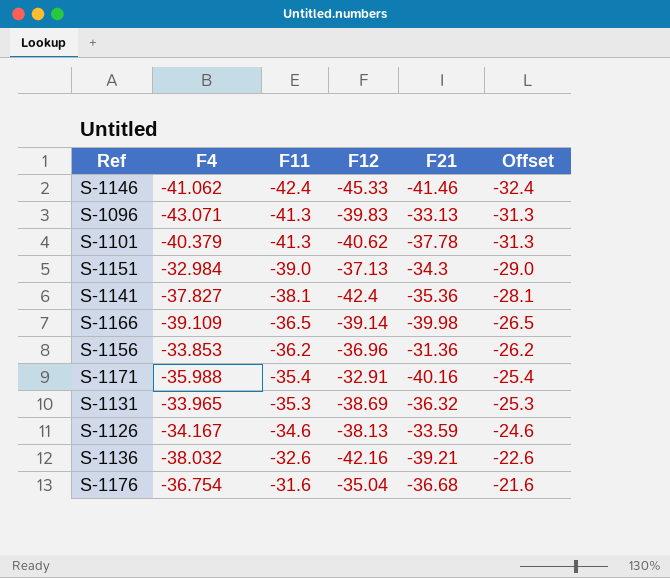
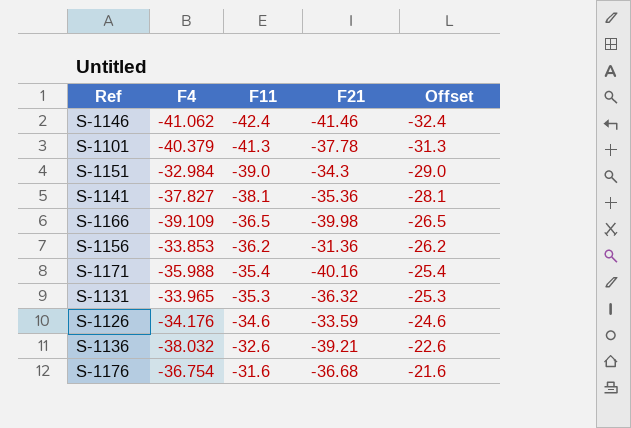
column F12 | position: 4 -> none
row S-1096: -43.071 | -41.3 | -39.83 | -33.13 | -31.3 -> none
S-1126 | F4: -34.167 -> -34.176

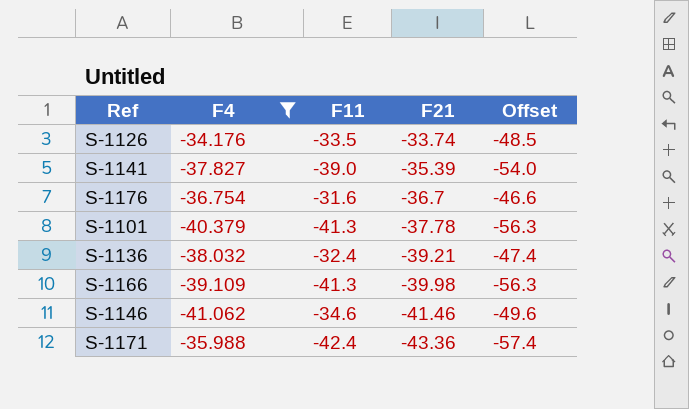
filter: none -> F4 <= -34.176
row order: F11 ascending -> F21 descending
column Offset | formula: [F11] + 10 -> [F11] - 15
S-1126 | F11: -34.6 -> -33.5
S-1126 | F21: -33.59 -> -33.74
S-1141 | F11: -38.1 -> -39.0
S-1141 | F21: -35.36 -> -35.39
S-1176 | F21: -36.68 -> -36.7
S-1136 | F11: -32.6 -> -32.4
S-1166 | F11: -36.5 -> -41.3
S-1146 | F11: -42.4 -> -34.6
S-1171 | F11: -35.4 -> -42.4
S-1171 | F21: -40.16 -> -43.36

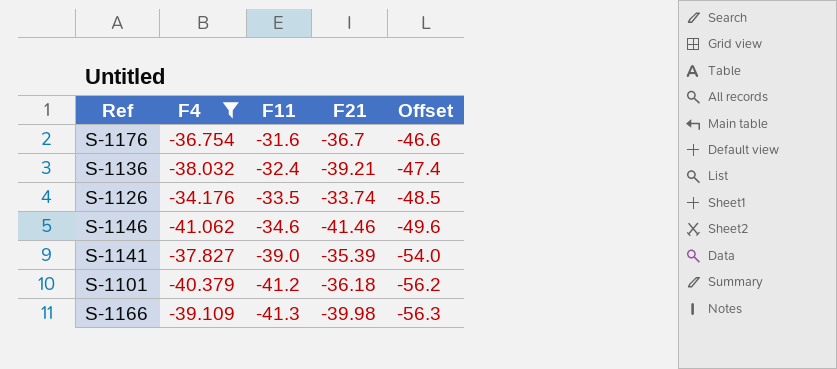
row order: F21 descending -> F11 descending
row S-1171: -35.988 | -42.4 | -43.36 | -57.4 -> none
S-1101 | F11: -41.3 -> -41.2
S-1101 | F21: -37.78 -> -36.18
S-1101 | Offset: -56.3 -> -56.2

